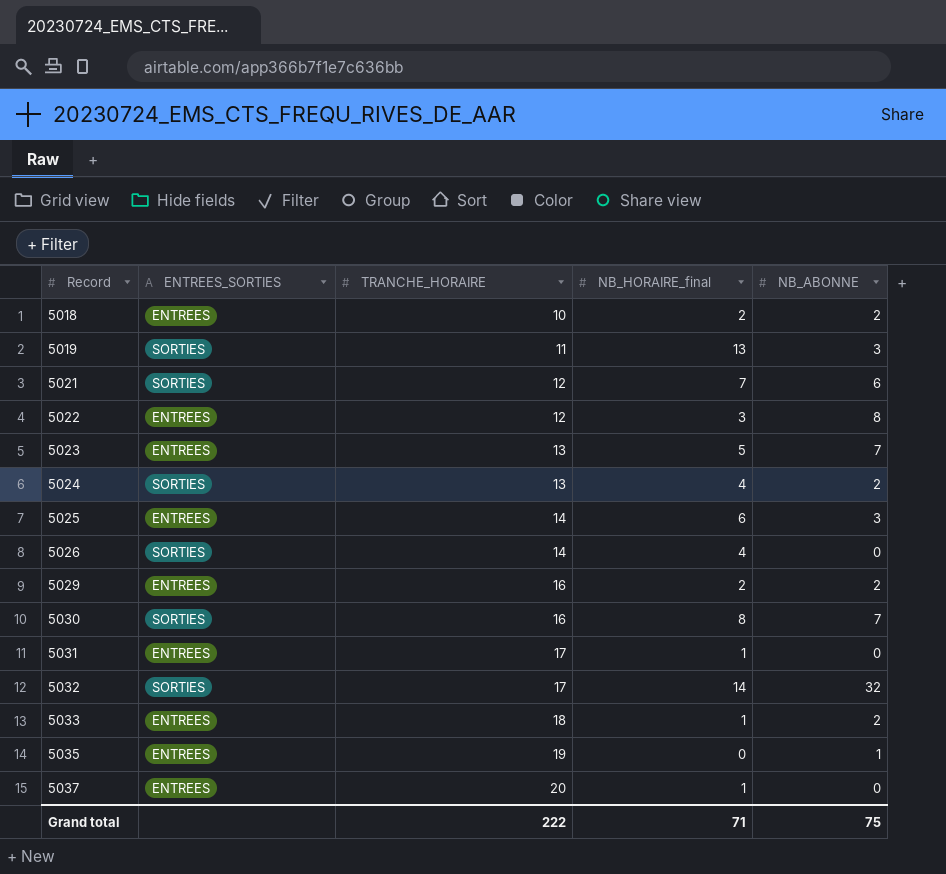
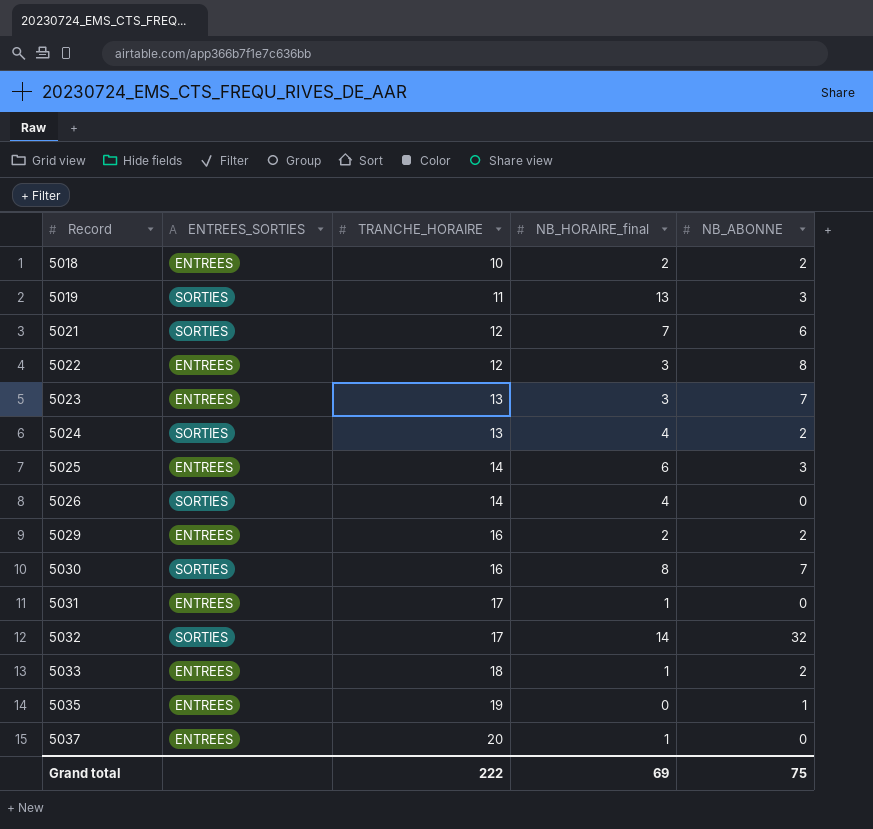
5023 | NB_HORAIRE_final: 5 -> 3
Grand total | NB_HORAIRE_final: 71 -> 69

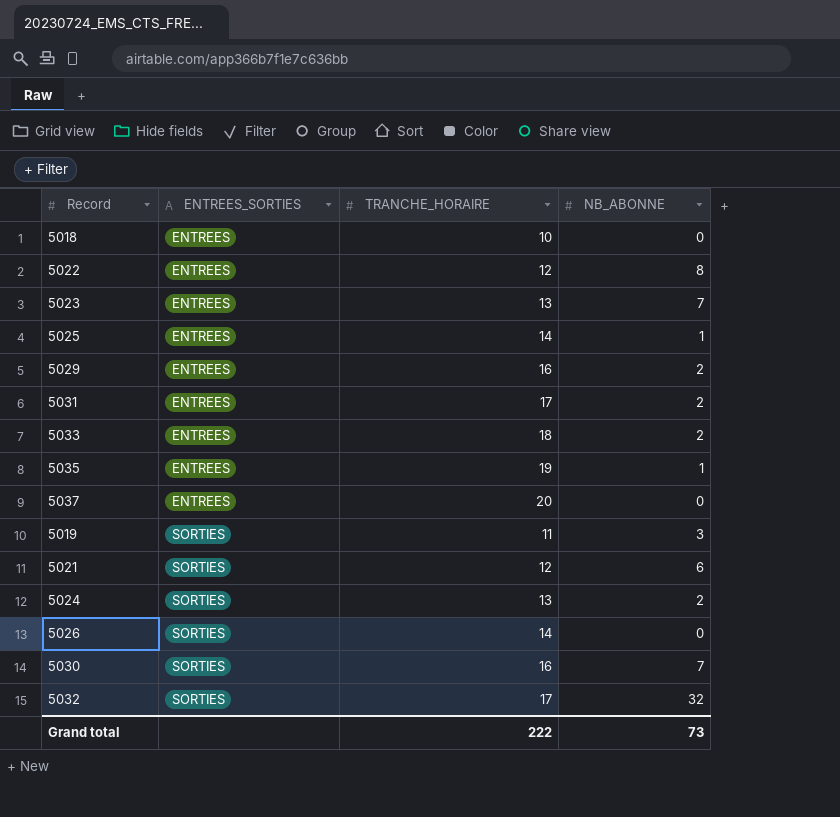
row order: Record ascending -> ENTREES_SORTIES ascending
column NB_HORAIRE_final | position: 4 -> none
5018 | NB_ABONNE: 2 -> 0
5025 | NB_ABONNE: 3 -> 1
5031 | NB_ABONNE: 0 -> 2
Grand total | NB_ABONNE: 75 -> 73

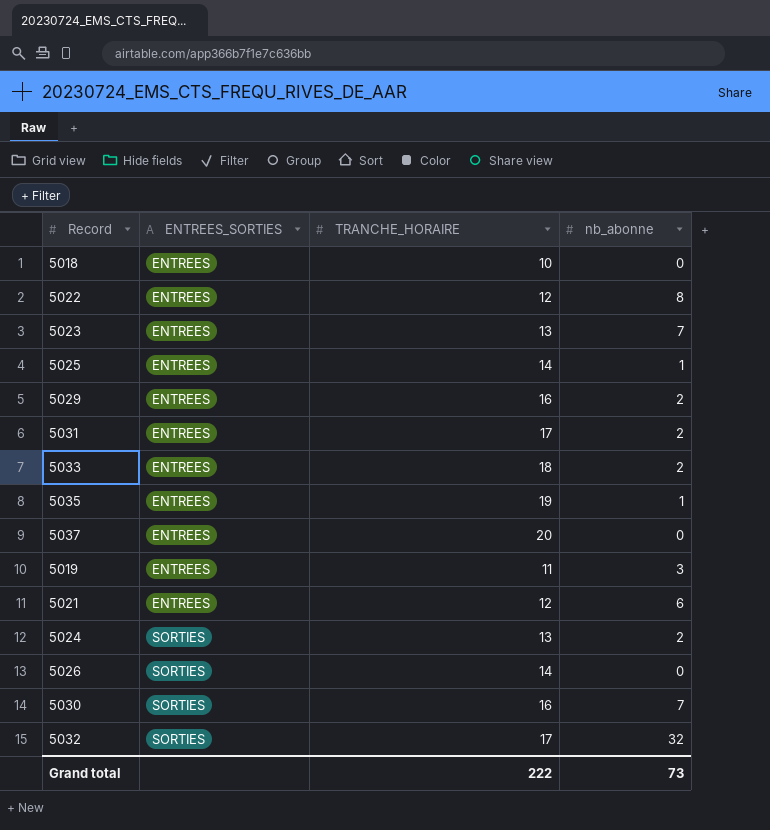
column name: NB_ABONNE -> nb_abonne
5019 | ENTREES_SORTIES: SORTIES -> ENTREES
5021 | ENTREES_SORTIES: SORTIES -> ENTREES

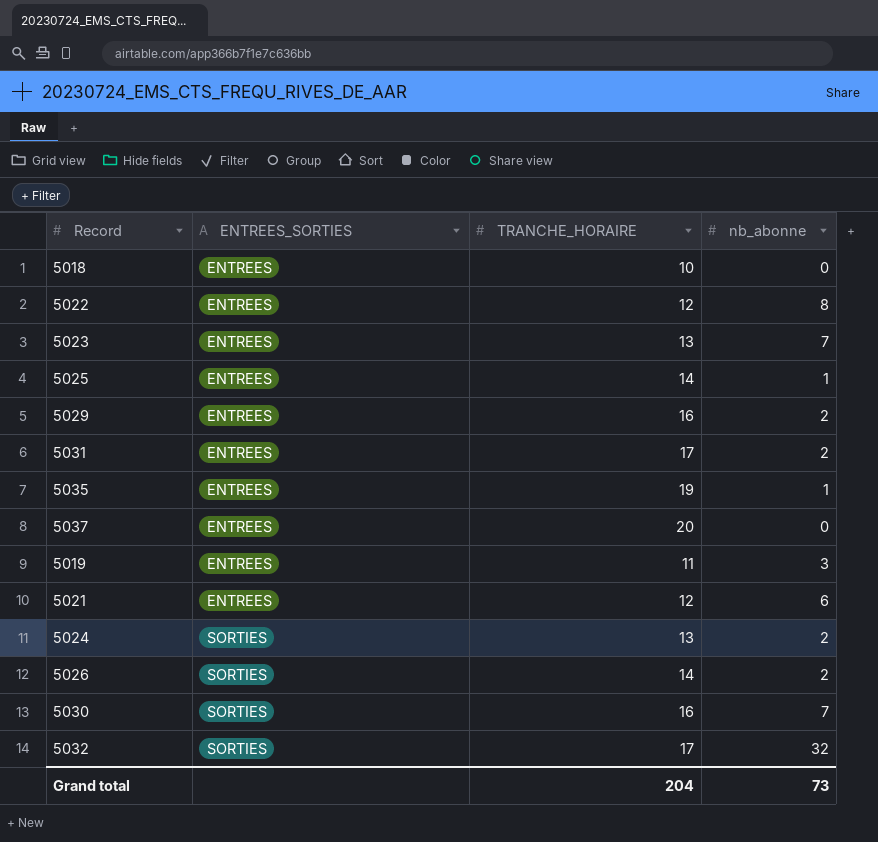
row 5033: ENTREES | 18 | 2 -> none
5026 | nb_abonne: 0 -> 2
Grand total | TRANCHE_HORAIRE: 222 -> 204

